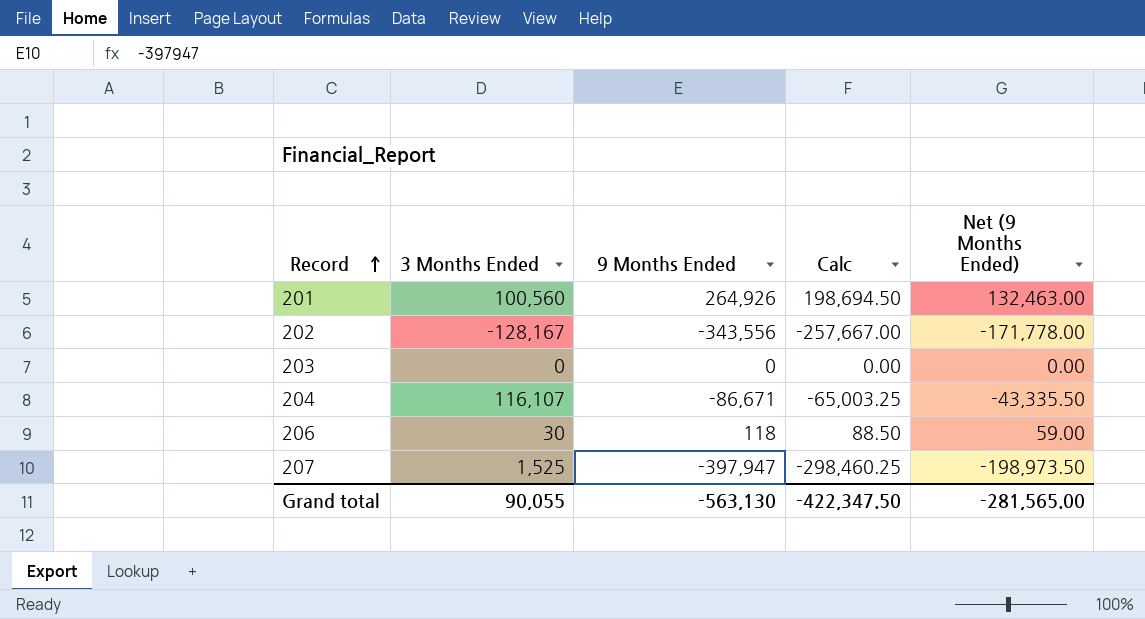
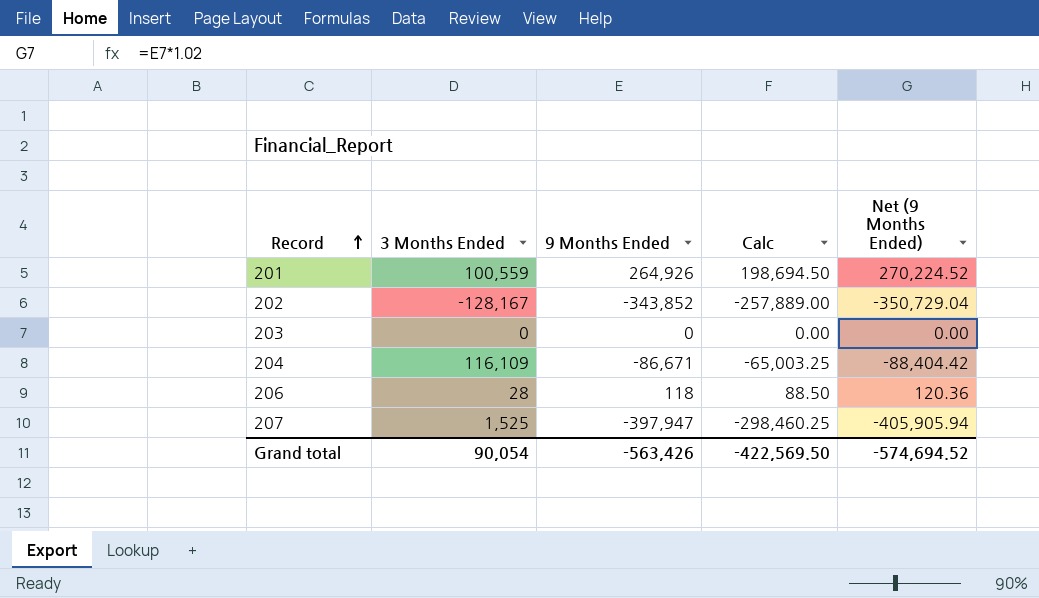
column Net (9 Months Ended) | formula: [9 Months Ended] * 0.5 -> [9 Months Ended] * 1.02
201 | 3 Months Ended: 100,560 -> 100,559
202 | 9 Months Ended: -343,556 -> -343,852
202 | Calc: -257,667.00 -> -257,889.00
204 | 3 Months Ended: 116,107 -> 116,109
206 | 3 Months Ended: 30 -> 28
Grand total | 3 Months Ended: 90,055 -> 90,054
Grand total | 9 Months Ended: -563,130 -> -563,426
Grand total | Calc: -422,347.50 -> -422,569.50
Grand total | Net (9 Months Ended): -281,565.00 -> -574,694.52

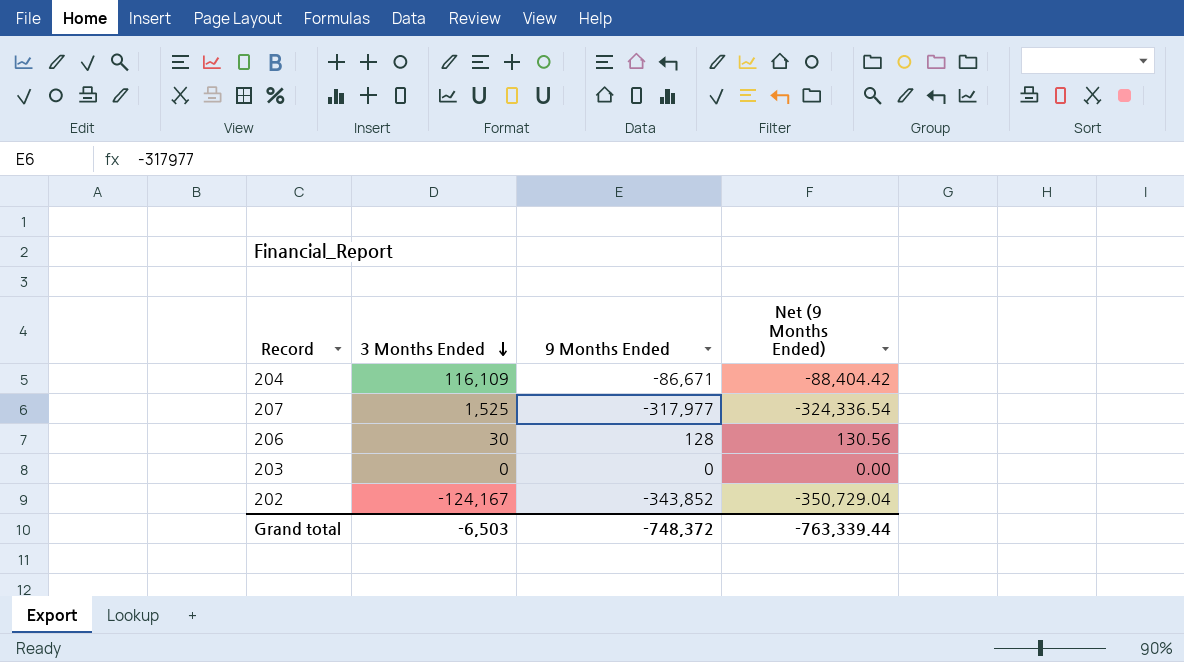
row order: Record ascending -> 3 Months Ended descending
column Calc | formula: [9 Months Ended] * 0.75 -> none
row 201: 100,559 | 264,926 | 198,694.50 | 270,224.52 -> none
207 | 9 Months Ended: -397,947 -> -317,977
207 | Net (9 Months Ended): -405,905.94 -> -324,336.54
206 | 3 Months Ended: 28 -> 30
206 | 9 Months Ended: 118 -> 128
206 | Net (9 Months Ended): 120.36 -> 130.56
202 | 3 Months Ended: -128,167 -> -124,167
Grand total | 3 Months Ended: 90,054 -> -6,503
Grand total | 9 Months Ended: -563,426 -> -748,372
Grand total | Net (9 Months Ended): -574,694.52 -> -763,339.44

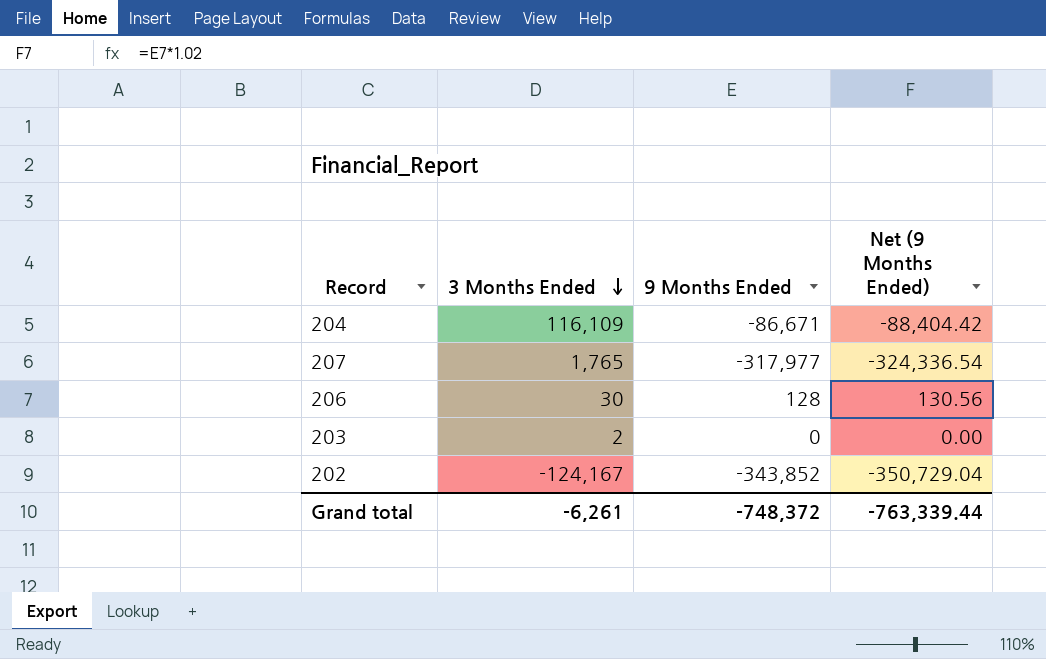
207 | 3 Months Ended: 1,525 -> 1,765
203 | 3 Months Ended: 0 -> 2
Grand total | 3 Months Ended: -6,503 -> -6,261

